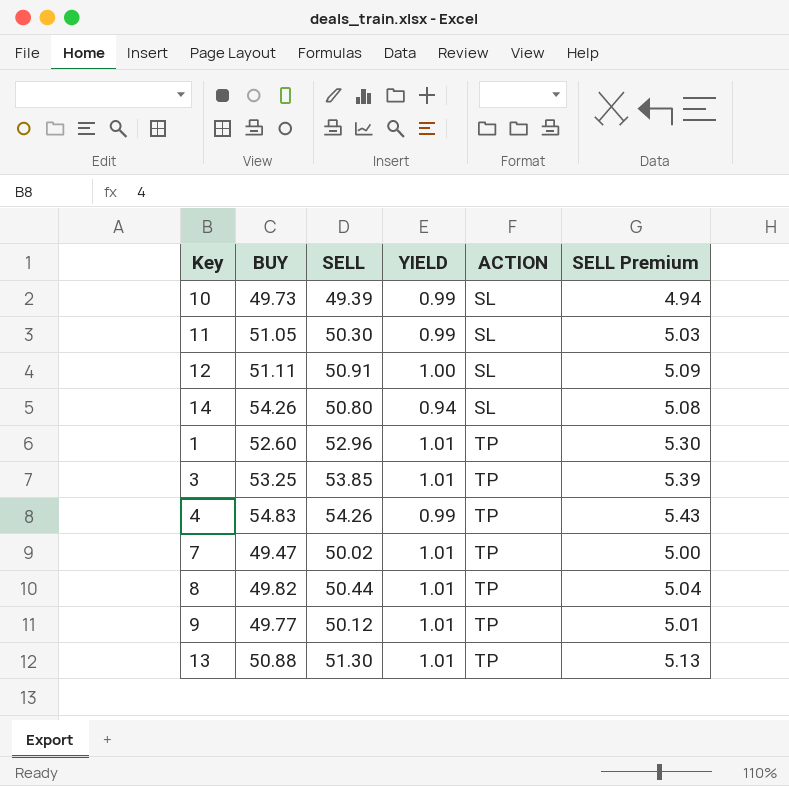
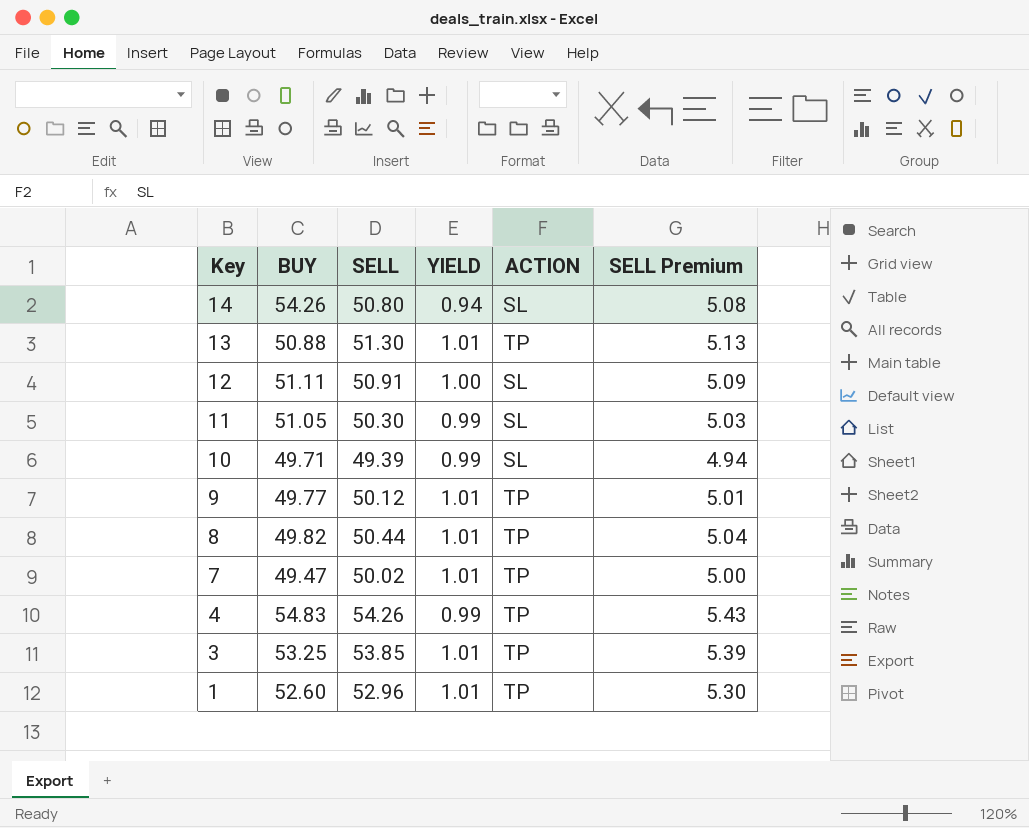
row order: ACTION ascending -> Key descending
10 | BUY: 49.73 -> 49.71

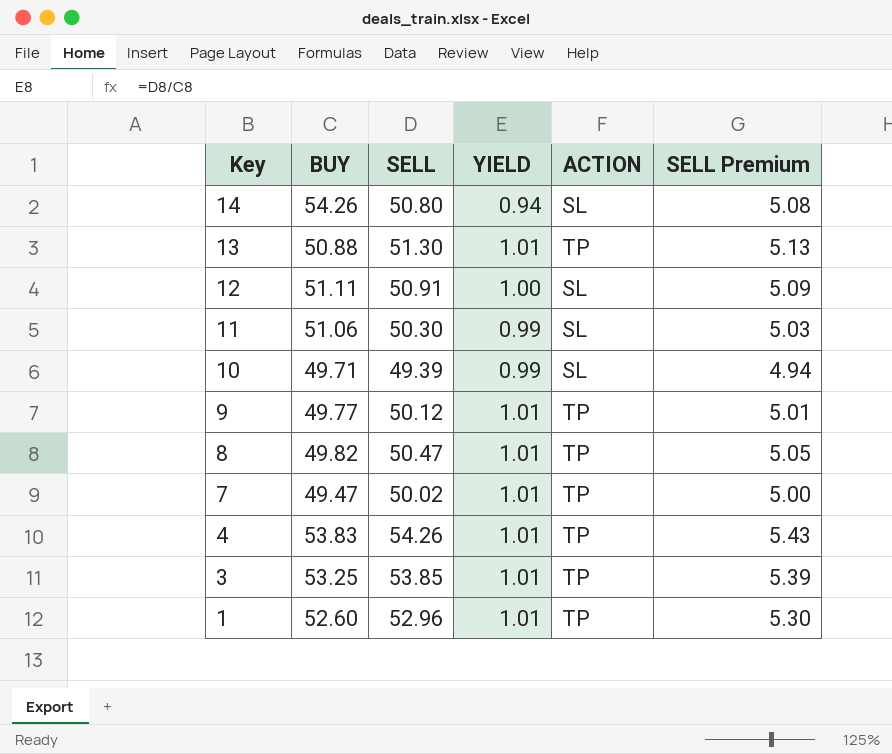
11 | BUY: 51.05 -> 51.06
8 | SELL: 50.44 -> 50.47
8 | SELL Premium: 5.04 -> 5.05
4 | BUY: 54.83 -> 53.83
4 | YIELD: 0.99 -> 1.01

